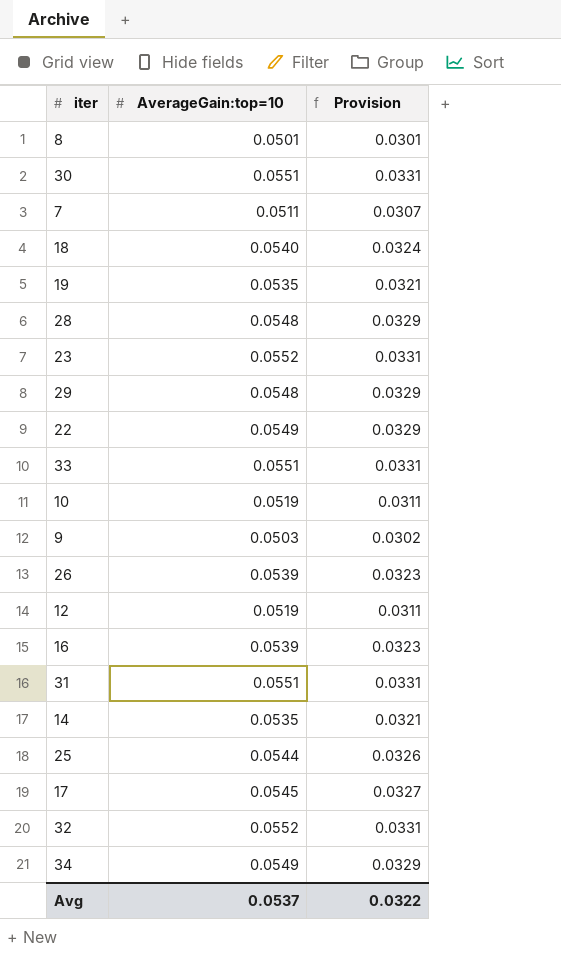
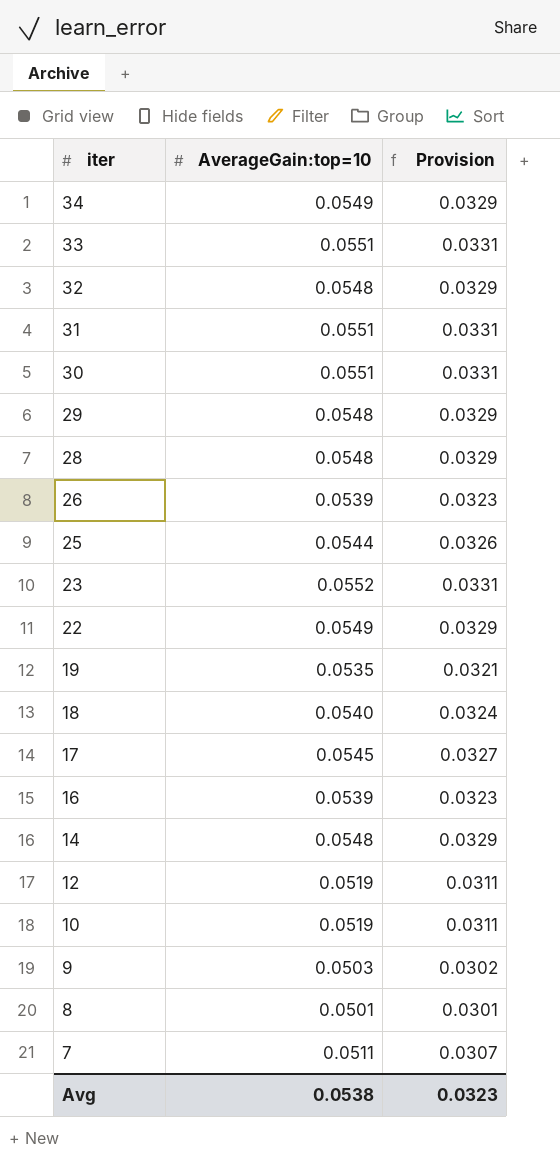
row order: none -> iter descending
32 | AverageGain:top=10: 0.0552 -> 0.0548
32 | Provision: 0.0331 -> 0.0329
14 | AverageGain:top=10: 0.0535 -> 0.0548
14 | Provision: 0.0321 -> 0.0329
Avg | AverageGain:top=10: 0.0537 -> 0.0538
Avg | Provision: 0.0322 -> 0.0323

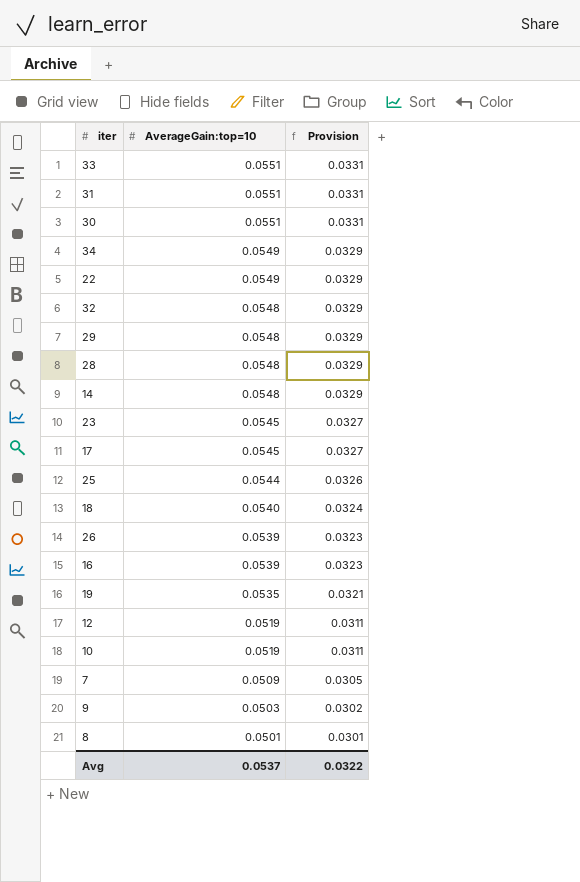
row order: iter descending -> AverageGain:top=10 descending
23 | AverageGain:top=10: 0.0552 -> 0.0545
23 | Provision: 0.0331 -> 0.0327
7 | AverageGain:top=10: 0.0511 -> 0.0509
7 | Provision: 0.0307 -> 0.0305
Avg | AverageGain:top=10: 0.0538 -> 0.0537
Avg | Provision: 0.0323 -> 0.0322

